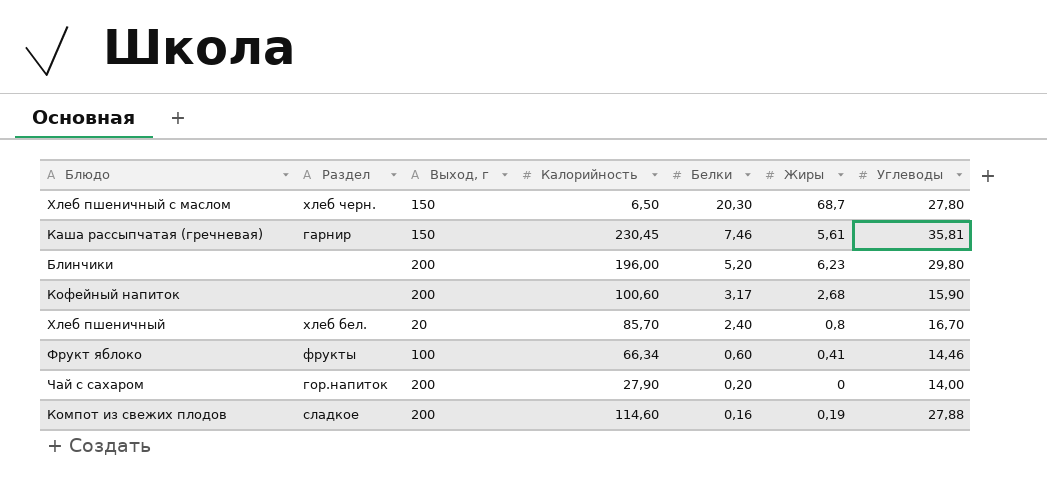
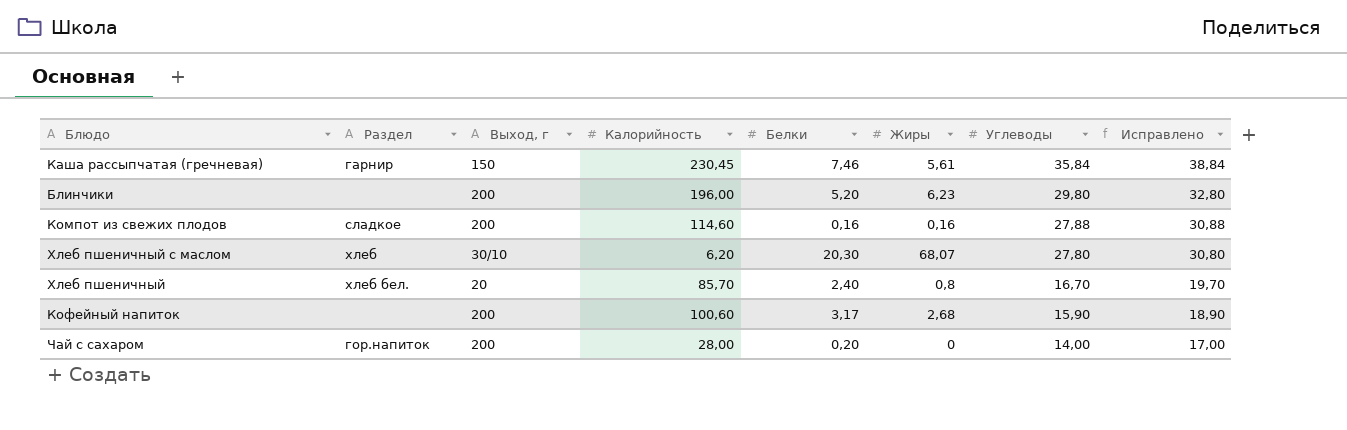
row order: Белки descending -> Углеводы descending
column Исправлено | formula: none -> [Углеводы] + 3
row Фрукт яблоко: фрукты | 100 | 66,34 | 0,60 | 0,41 | 14,46 -> none
Каша рассыпчатая (гречневая) | Углеводы: 35,81 -> 35,84
Компот из свежих плодов | Жиры: 0,19 -> 0,16
Хлеб пшеничный с маслом | Раздел: хлеб черн. -> хлеб
Хлеб пшеничный с маслом | Выход, г: 150 -> 30/10
Хлеб пшеничный с маслом | Калорийность: 6,50 -> 6,20
Хлеб пшеничный с маслом | Жиры: 68,7 -> 68,07
Чай с сахаром | Калорийность: 27,90 -> 28,00

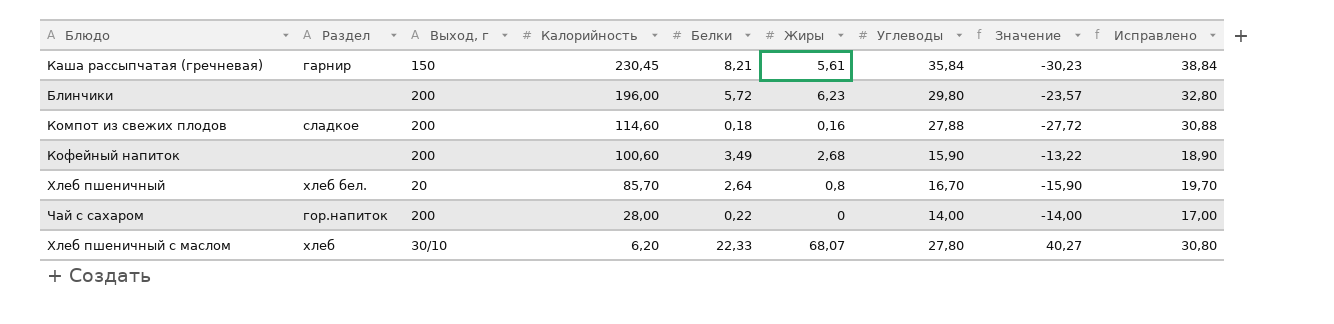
row order: Углеводы descending -> Калорийность descending
column Значение | formula: none -> [Жиры] - [Углеводы]
Каша рассыпчатая (гречневая) | Белки: 7,46 -> 8,21
Блинчики | Белки: 5,20 -> 5,72
Компот из свежих плодов | Белки: 0,16 -> 0,18
Кофейный напиток | Белки: 3,17 -> 3,49
Хлеб пшеничный | Белки: 2,40 -> 2,64
Чай с сахаром | Белки: 0,20 -> 0,22
Хлеб пшеничный с маслом | Белки: 20,30 -> 22,33

